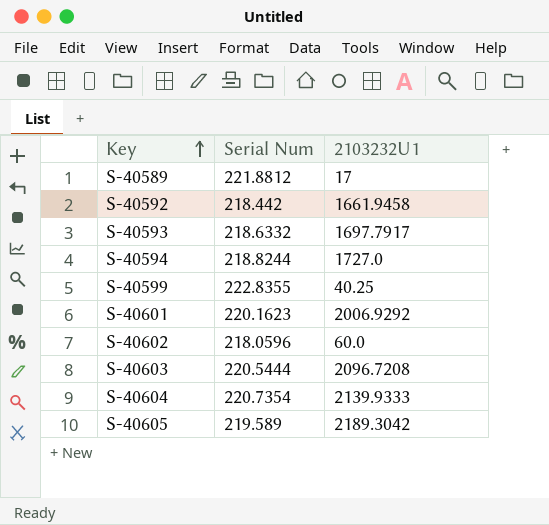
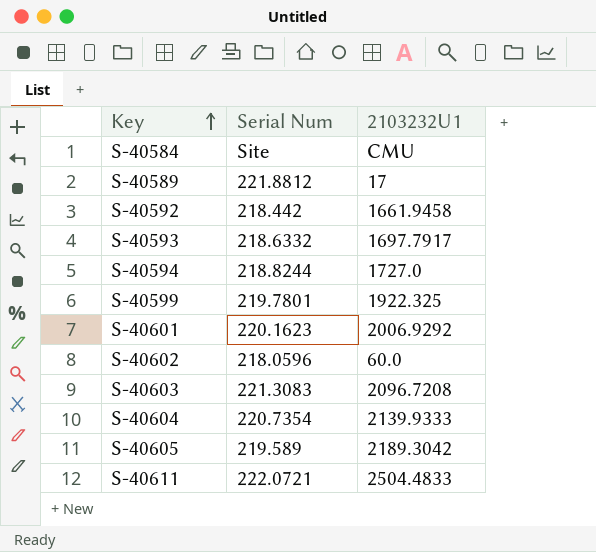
row S-40584: none -> Site | CMU
S-40599 | Serial Num: 222.8355 -> 219.7801
S-40599 | 2103232U1: 40.25 -> 1922.325
S-40603 | Serial Num: 220.5444 -> 221.3083
row S-40611: none -> 222.0721 | 2504.4833

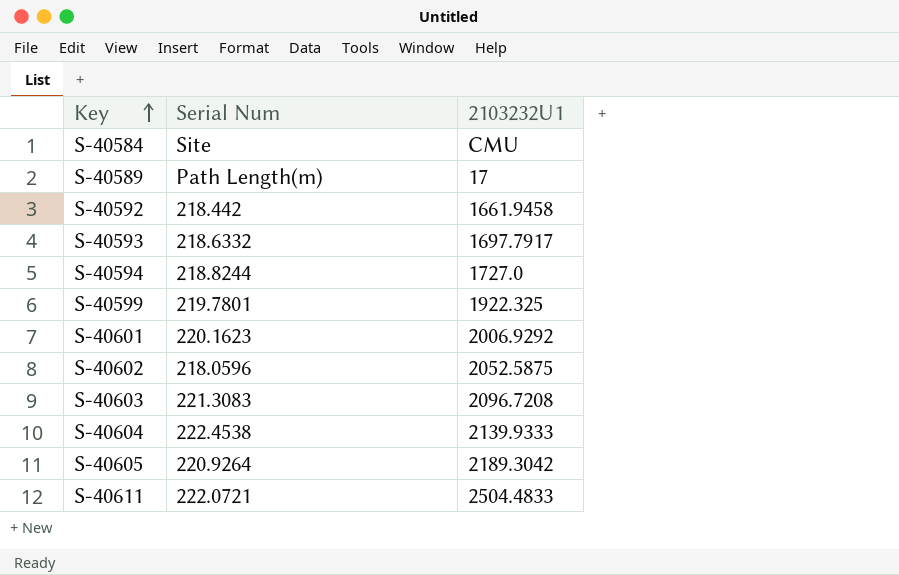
S-40589 | Serial Num: 221.8812 -> Path Length(m)
S-40602 | 2103232U1: 60.0 -> 2052.5875
S-40604 | Serial Num: 220.7354 -> 222.4538
S-40605 | Serial Num: 219.589 -> 220.9264

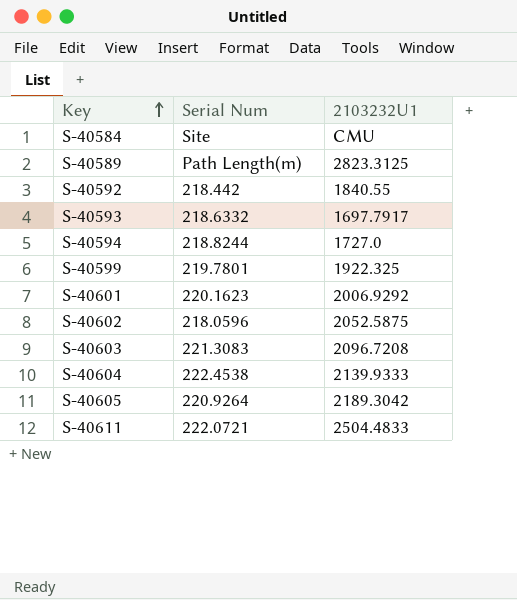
S-40589 | 2103232U1: 17 -> 2823.3125
S-40592 | 2103232U1: 1661.9458 -> 1840.55

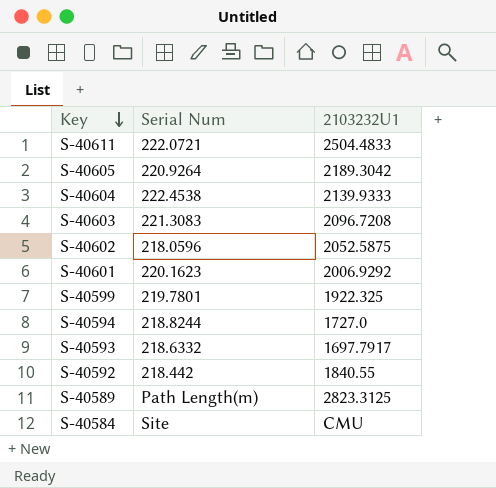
row order: Key ascending -> Key descending

